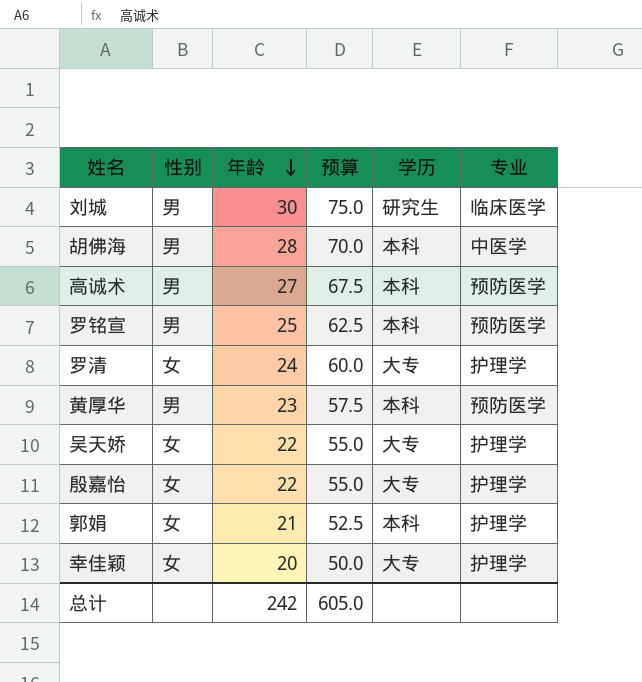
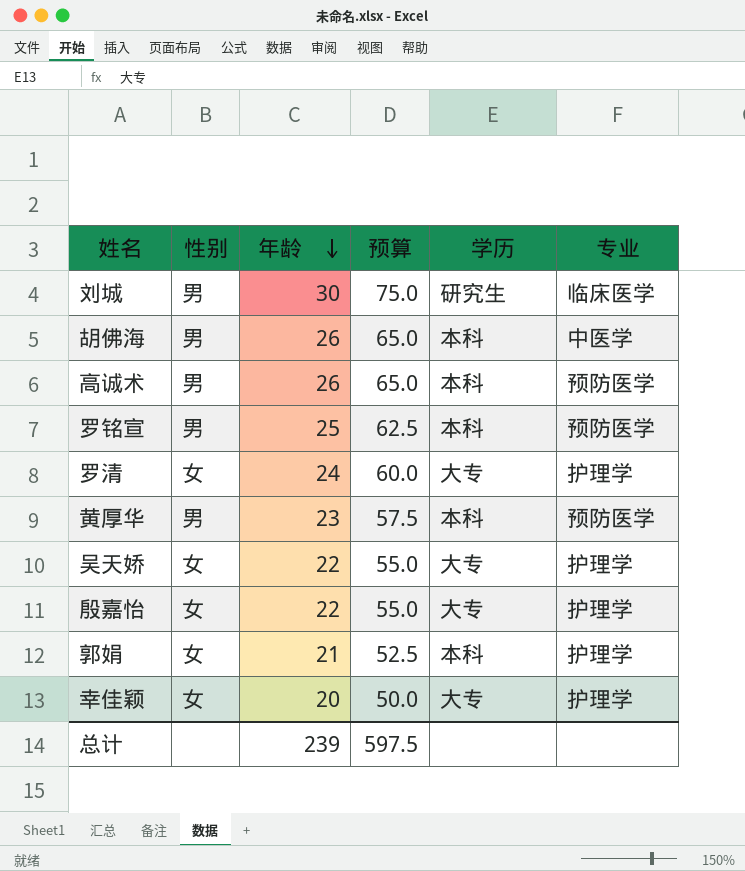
胡佛海 | 年龄: 28 -> 26
胡佛海 | 预算: 70.0 -> 65.0
高诚术 | 年龄: 27 -> 26
高诚术 | 预算: 67.5 -> 65.0
总计 | 年龄: 242 -> 239
总计 | 预算: 605.0 -> 597.5

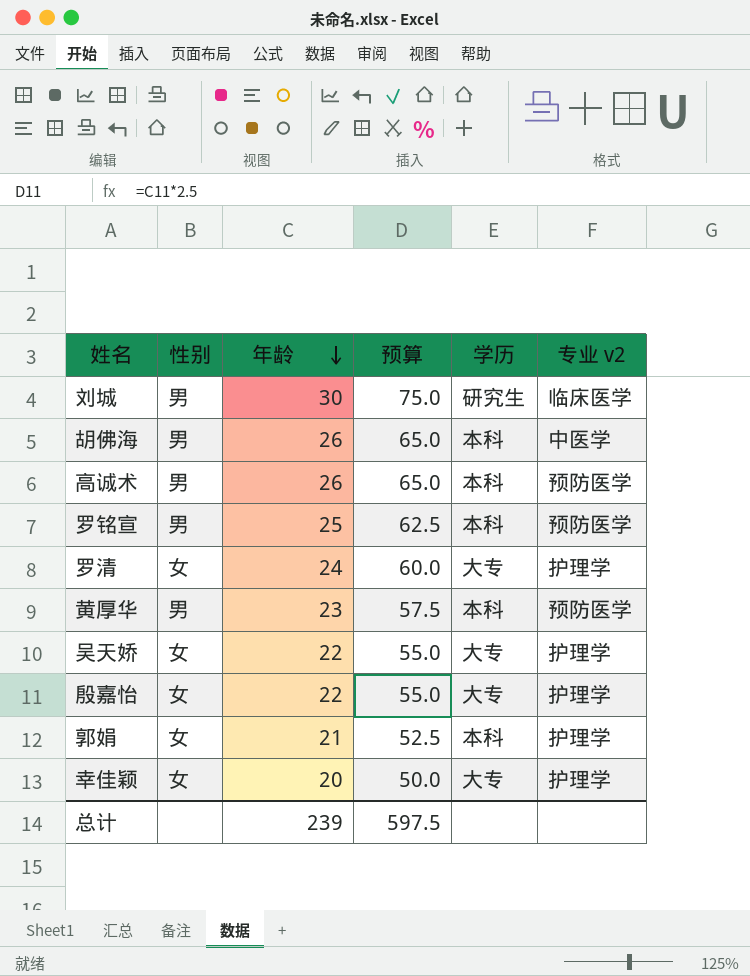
column name: 专业 -> 专业 v2

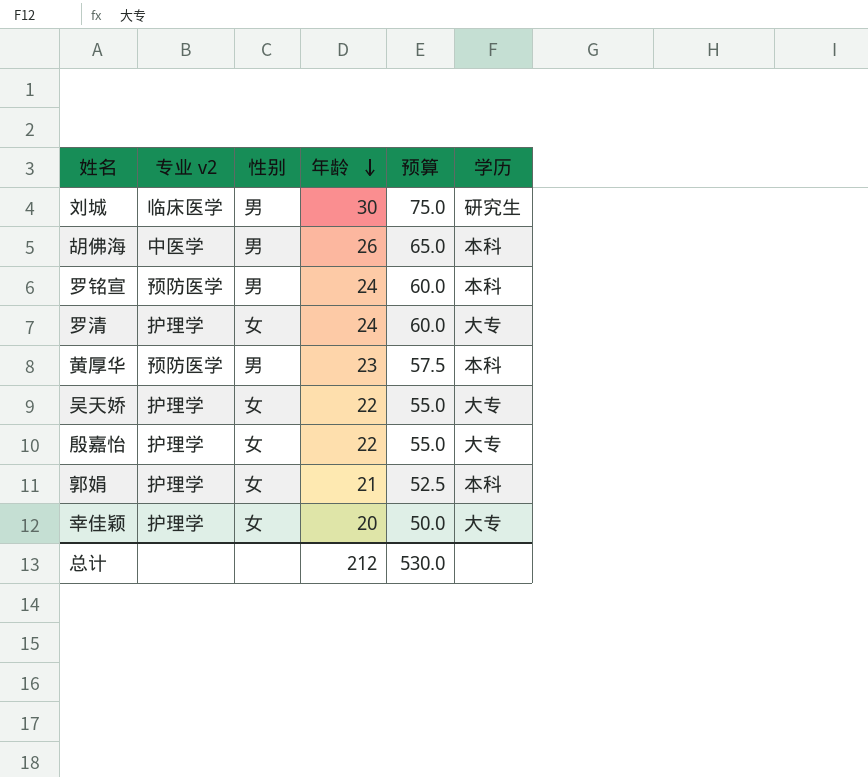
column 专业 v2 | position: 6 -> 2
row 高诚术: 男 | 26 | 65.0 | 本科 | 预防医学 -> none
罗铭宣 | 年龄: 25 -> 24
罗铭宣 | 预算: 62.5 -> 60.0
总计 | 年龄: 239 -> 212
总计 | 预算: 597.5 -> 530.0

